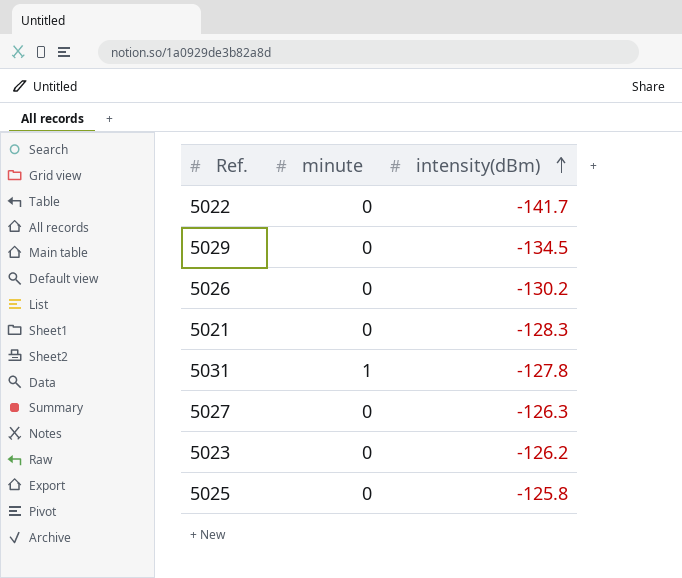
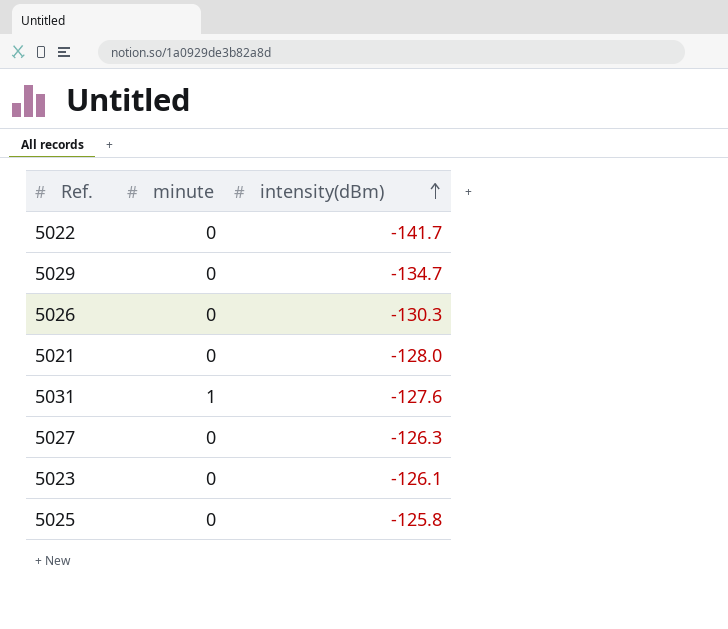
5029 | intensity(dBm): -134.5 -> -134.7
5026 | intensity(dBm): -130.2 -> -130.3
5021 | intensity(dBm): -128.3 -> -128.0
5031 | intensity(dBm): -127.8 -> -127.6
5023 | intensity(dBm): -126.2 -> -126.1

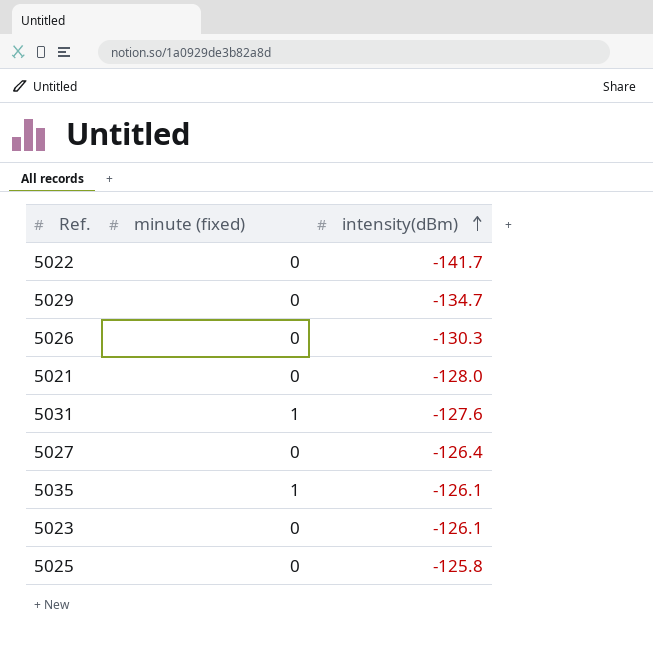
column name: minute -> minute (fixed)
5027 | intensity(dBm): -126.3 -> -126.4
row 5035: none -> 1 | -126.1

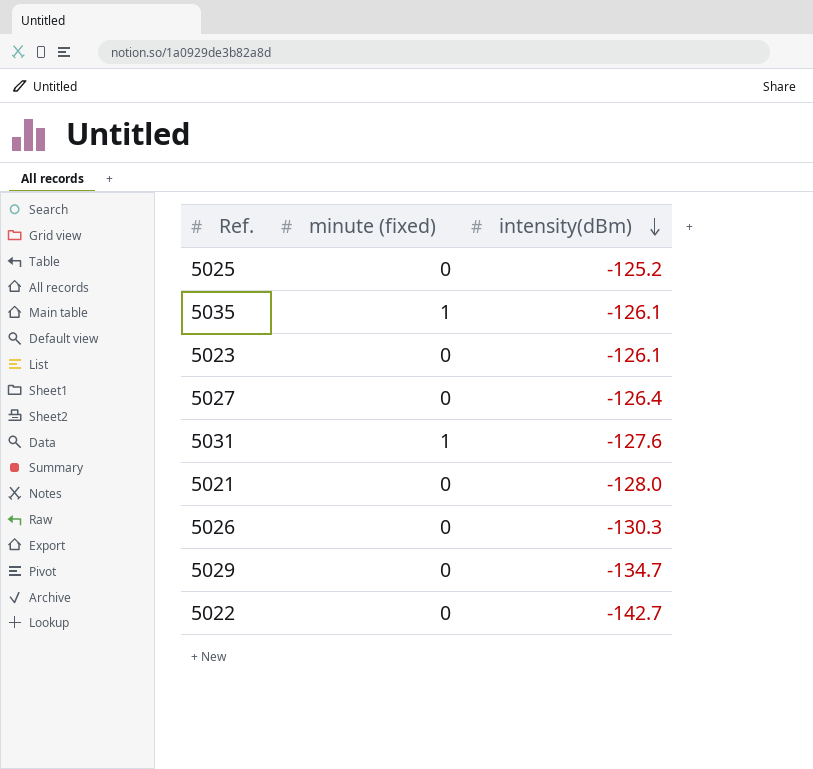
row order: intensity(dBm) ascending -> intensity(dBm) descending
5025 | intensity(dBm): -125.8 -> -125.2
5022 | intensity(dBm): -141.7 -> -142.7

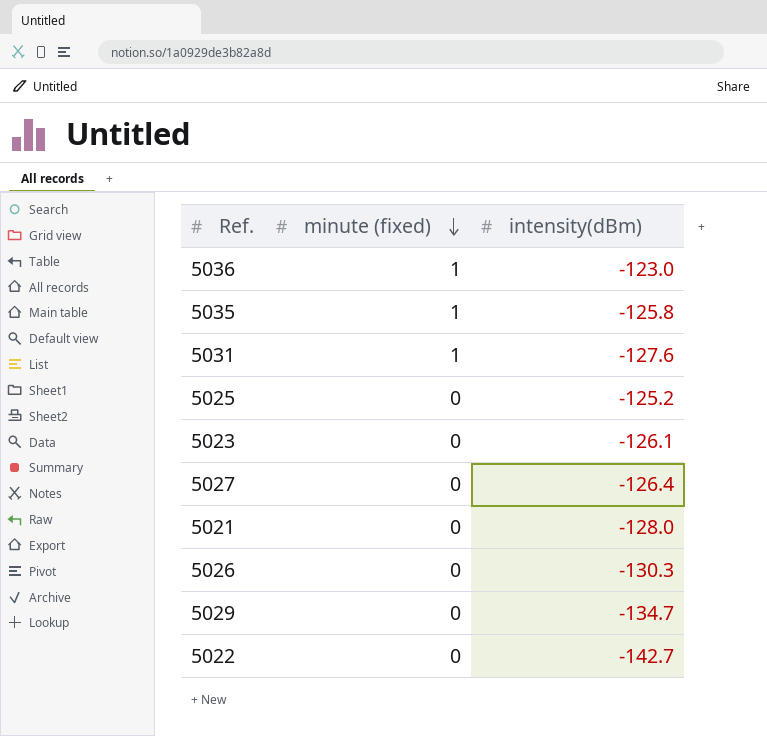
row order: intensity(dBm) descending -> minute (fixed) descending
row 5036: none -> 1 | -123.0
5035 | intensity(dBm): -126.1 -> -125.8

